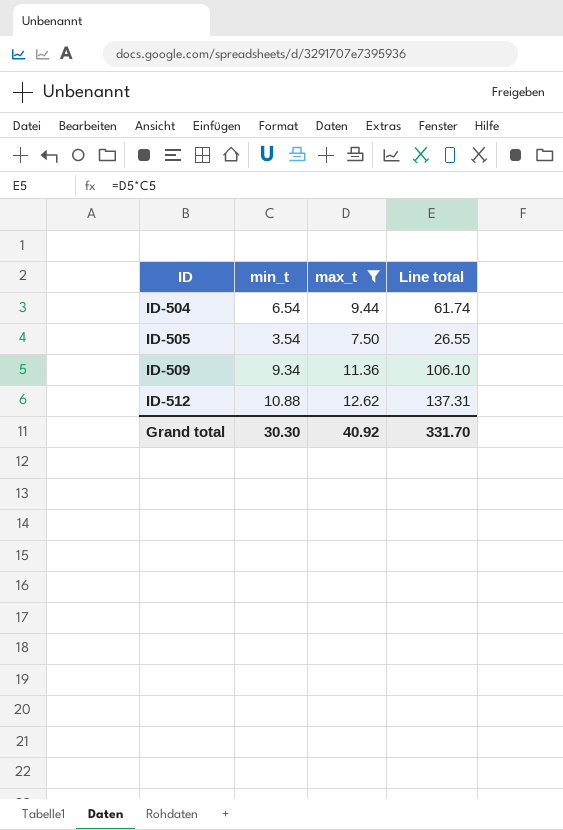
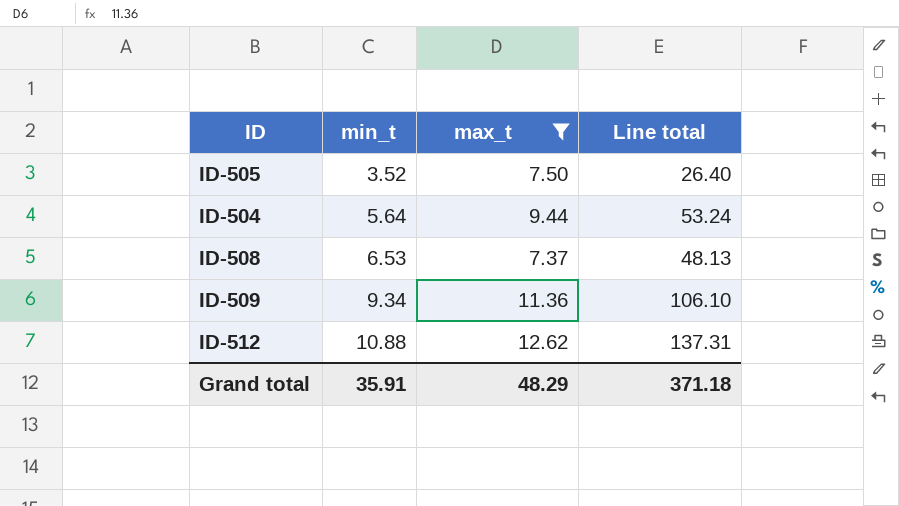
row order: ID ascending -> min_t ascending
ID-505 | min_t: 3.54 -> 3.52
ID-505 | Line total: 26.55 -> 26.40
ID-504 | min_t: 6.54 -> 5.64
ID-504 | Line total: 61.74 -> 53.24
row ID-508: none -> 6.53 | 7.37 | 48.13
Grand total | min_t: 30.30 -> 35.91
Grand total | max_t: 40.92 -> 48.29
Grand total | Line total: 331.70 -> 371.18

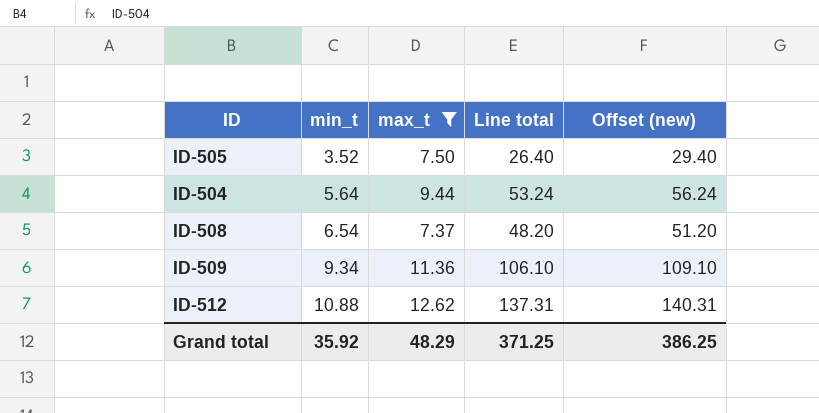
column Offset (new) | formula: none -> [Line total] + 3
ID-508 | min_t: 6.53 -> 6.54
ID-508 | Line total: 48.13 -> 48.20
Grand total | min_t: 35.91 -> 35.92
Grand total | Line total: 371.18 -> 371.25

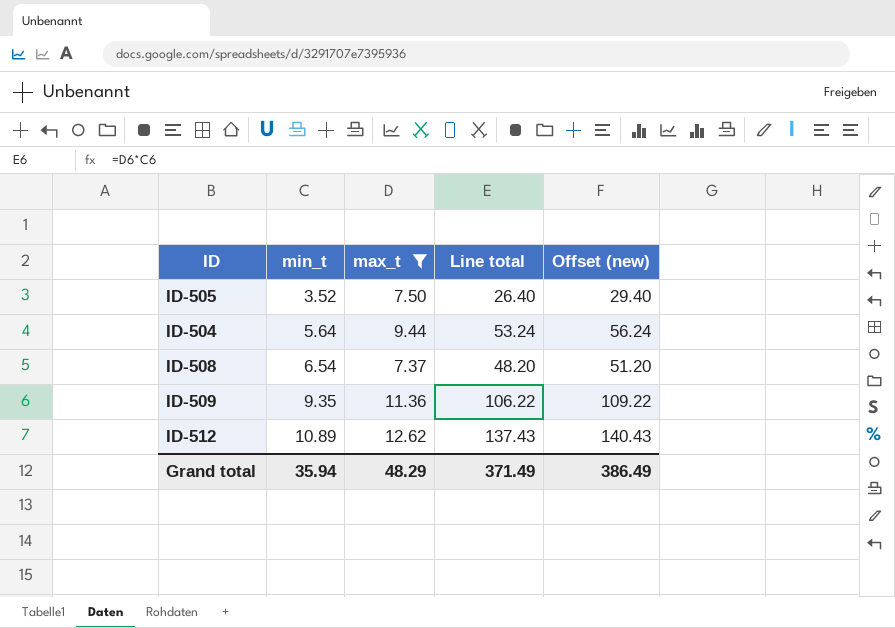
ID-509 | min_t: 9.34 -> 9.35
ID-509 | Line total: 106.10 -> 106.22
ID-509 | Offset (new): 109.10 -> 109.22
ID-512 | min_t: 10.88 -> 10.89
ID-512 | Line total: 137.31 -> 137.43
ID-512 | Offset (new): 140.31 -> 140.43
Grand total | min_t: 35.92 -> 35.94
Grand total | Line total: 371.25 -> 371.49
Grand total | Offset (new): 386.25 -> 386.49

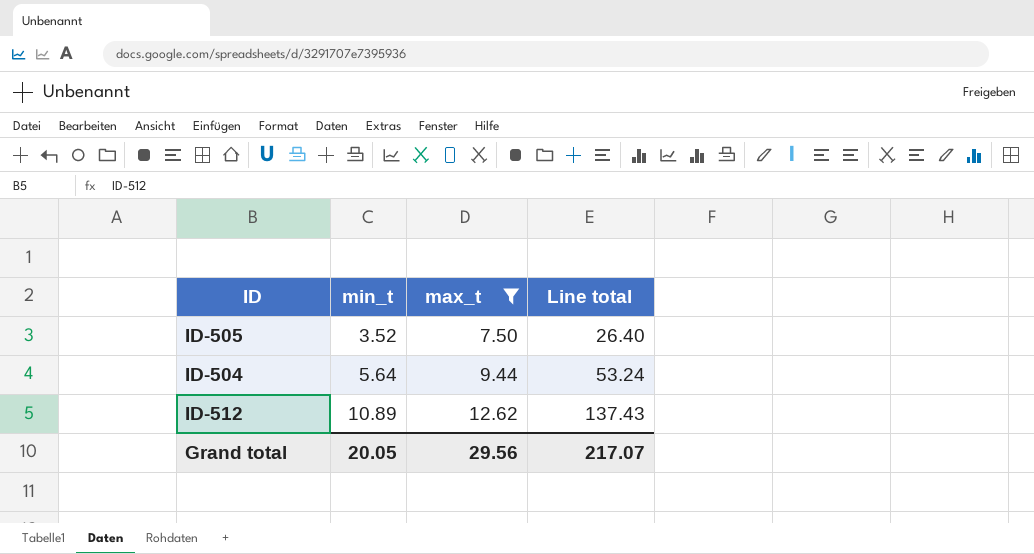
column Offset (new) | formula: [Line total] + 3 -> none
row ID-508: 6.54 | 7.37 | 48.20 | 51.20 -> none
row ID-509: 9.35 | 11.36 | 106.22 | 109.22 -> none
Grand total | min_t: 35.94 -> 20.05
Grand total | max_t: 48.29 -> 29.56
Grand total | Line total: 371.49 -> 217.07

